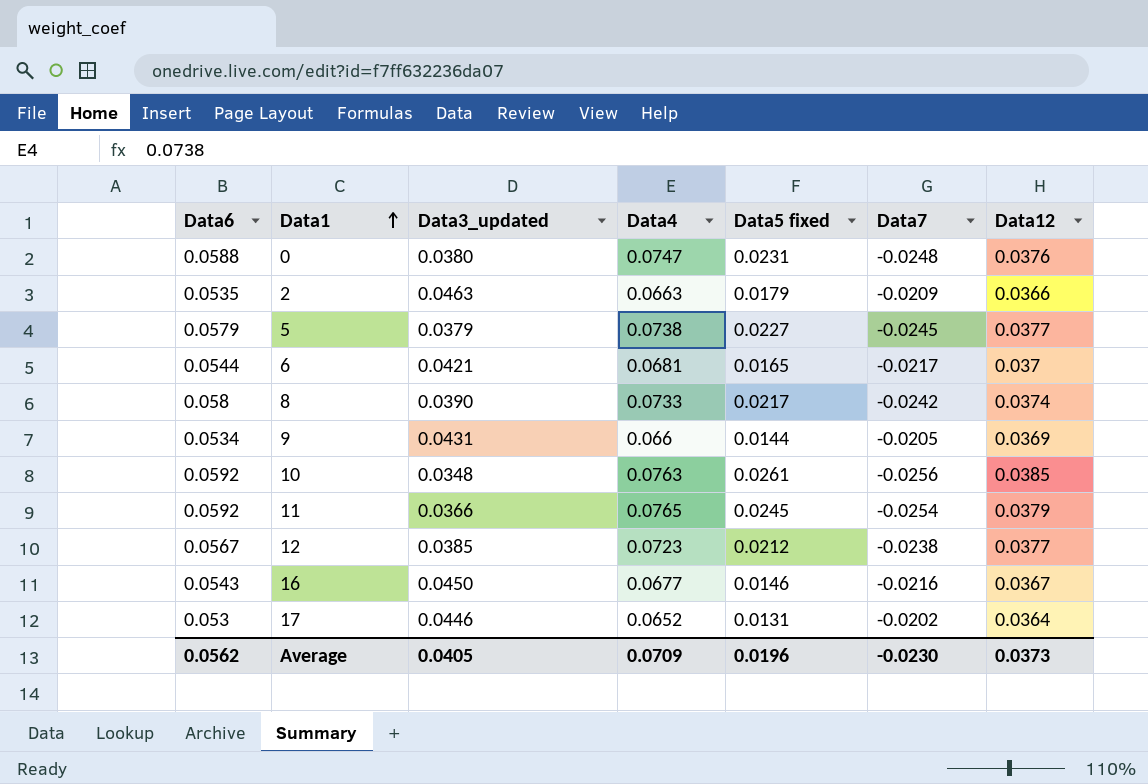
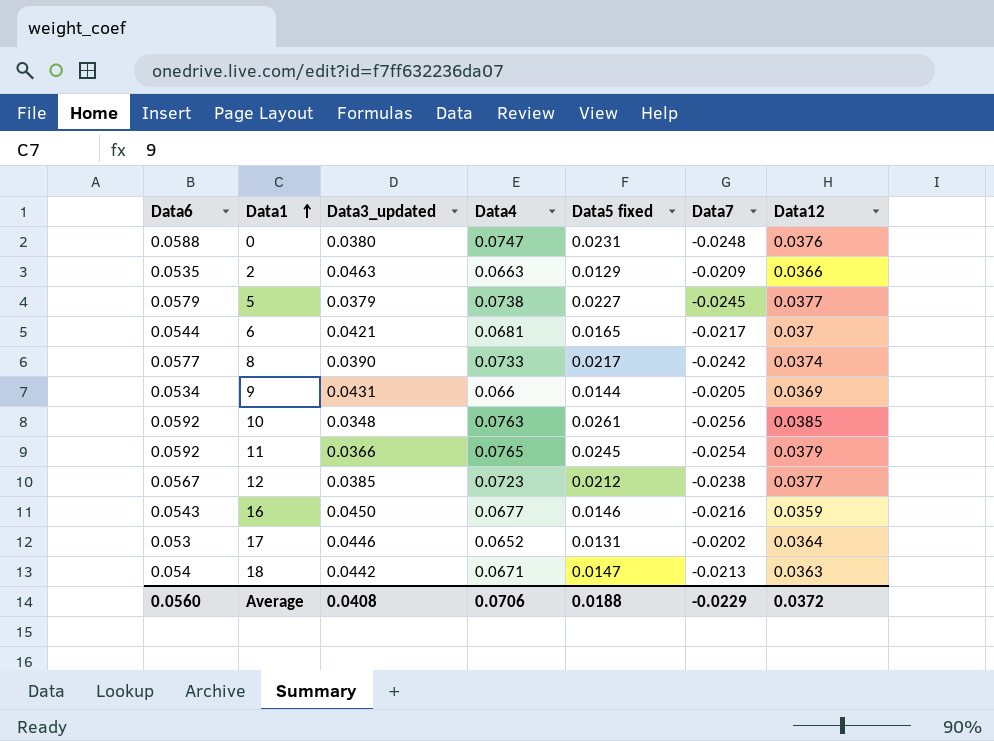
2 | Data5 fixed: 0.0179 -> 0.0129
8 | Data6: 0.058 -> 0.0577
16 | Data12: 0.0367 -> 0.0359
row 18: none -> 0.054 | 0.0442 | 0.0671 | 0.0147 | -0.0213 | 0.0363
Average | Data6: 0.0562 -> 0.0560
Average | Data3_updated: 0.0405 -> 0.0408
Average | Data4: 0.0709 -> 0.0706
Average | Data5 fixed: 0.0196 -> 0.0188
Average | Data7: -0.0230 -> -0.0229
Average | Data12: 0.0373 -> 0.0372

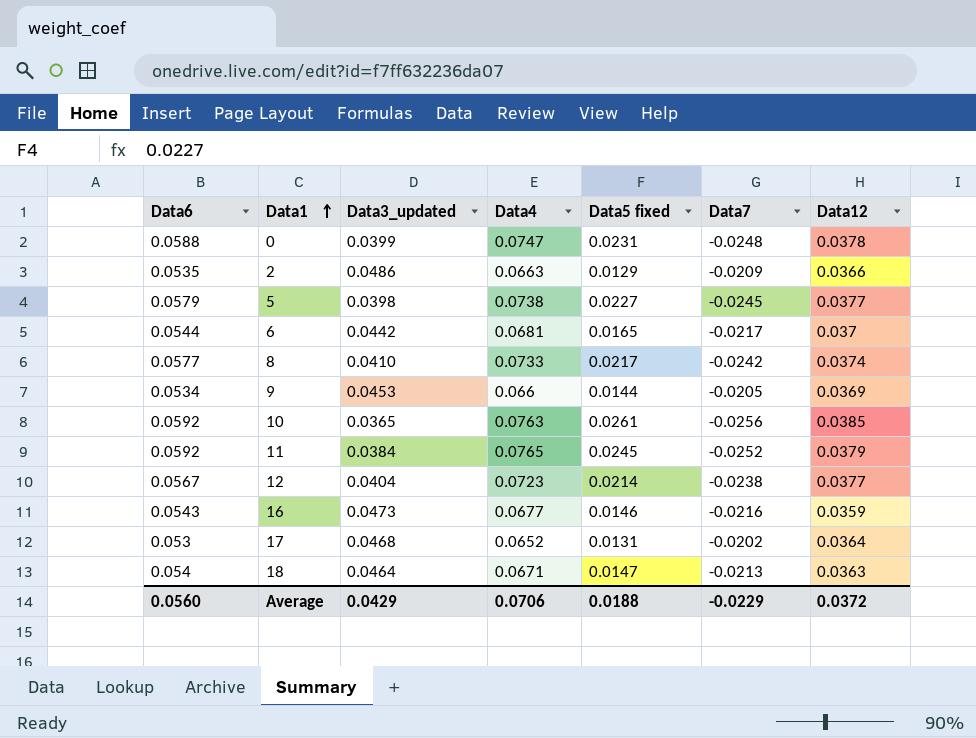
0 | Data3_updated: 0.0380 -> 0.0399
0 | Data12: 0.0376 -> 0.0378
2 | Data3_updated: 0.0463 -> 0.0486
5 | Data3_updated: 0.0379 -> 0.0398
6 | Data3_updated: 0.0421 -> 0.0442
8 | Data3_updated: 0.0390 -> 0.0410
9 | Data3_updated: 0.0431 -> 0.0453
10 | Data3_updated: 0.0348 -> 0.0365
11 | Data3_updated: 0.0366 -> 0.0384
11 | Data7: -0.0254 -> -0.0252
12 | Data3_updated: 0.0385 -> 0.0404
12 | Data5 fixed: 0.0212 -> 0.0214
16 | Data3_updated: 0.0450 -> 0.0473
17 | Data3_updated: 0.0446 -> 0.0468
18 | Data3_updated: 0.0442 -> 0.0464
Average | Data3_updated: 0.0408 -> 0.0429

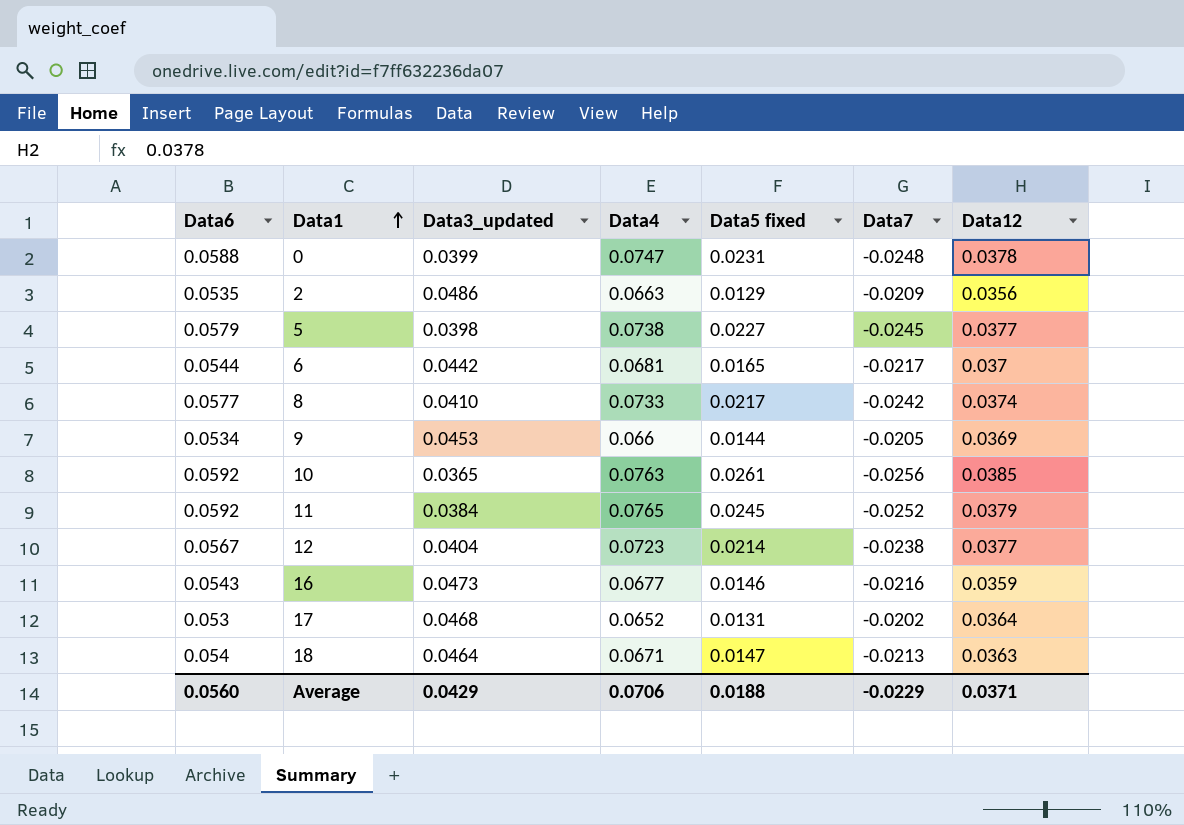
2 | Data12: 0.0366 -> 0.0356
Average | Data12: 0.0372 -> 0.0371

